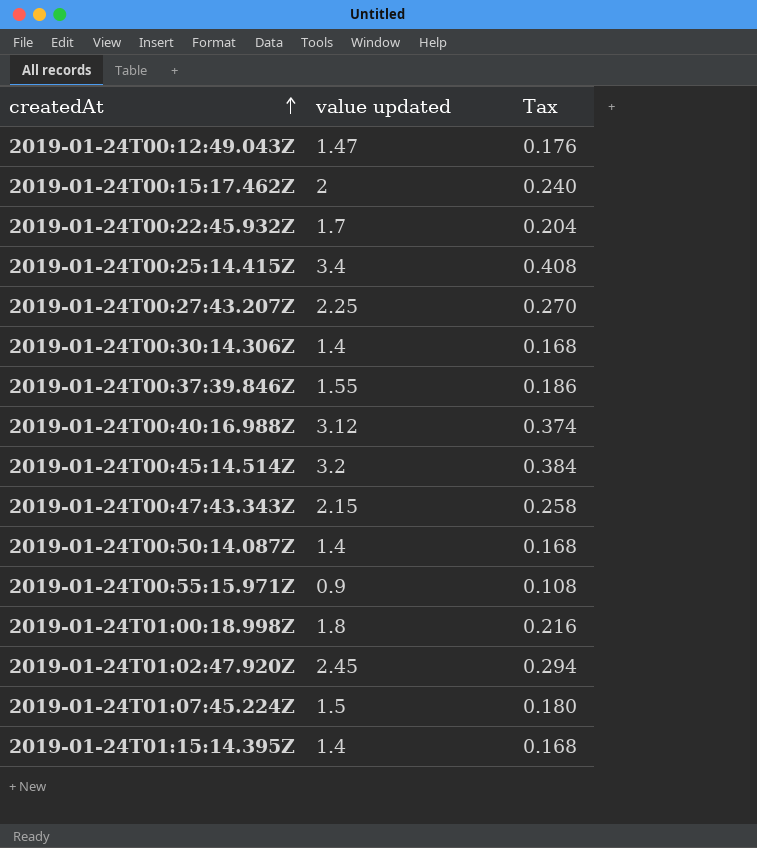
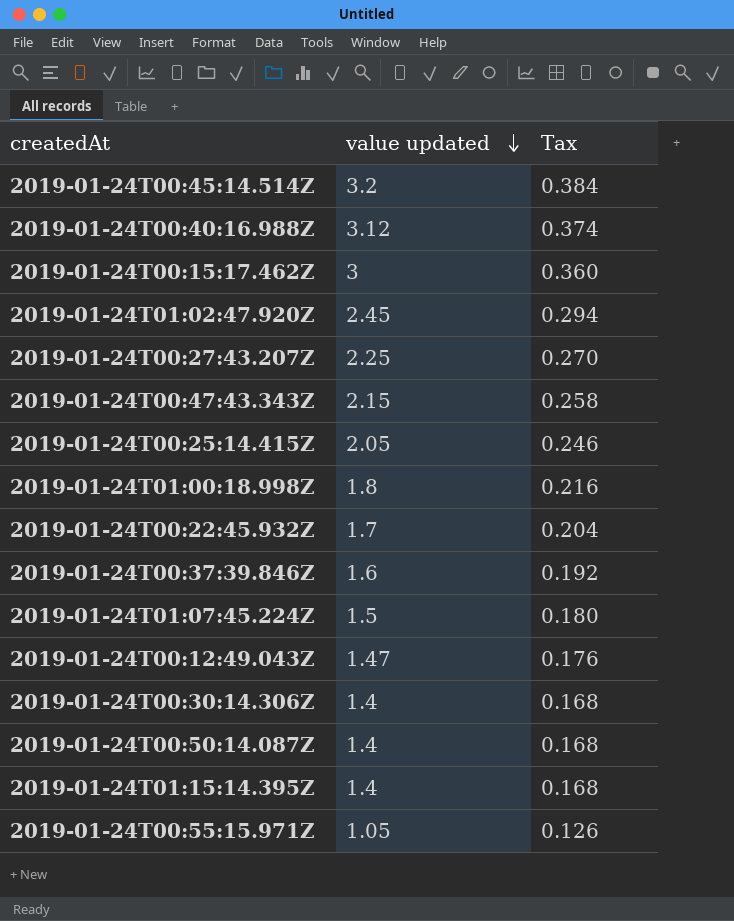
row order: createdAt ascending -> value updated descending
2019-01-24T00:15:17.462Z | value updated: 2 -> 3
2019-01-24T00:15:17.462Z | Tax: 0.240 -> 0.360
2019-01-24T00:25:14.415Z | value updated: 3.4 -> 2.05
2019-01-24T00:25:14.415Z | Tax: 0.408 -> 0.246
2019-01-24T00:37:39.846Z | value updated: 1.55 -> 1.6
2019-01-24T00:37:39.846Z | Tax: 0.186 -> 0.192
2019-01-24T00:55:15.971Z | value updated: 0.9 -> 1.05
2019-01-24T00:55:15.971Z | Tax: 0.108 -> 0.126

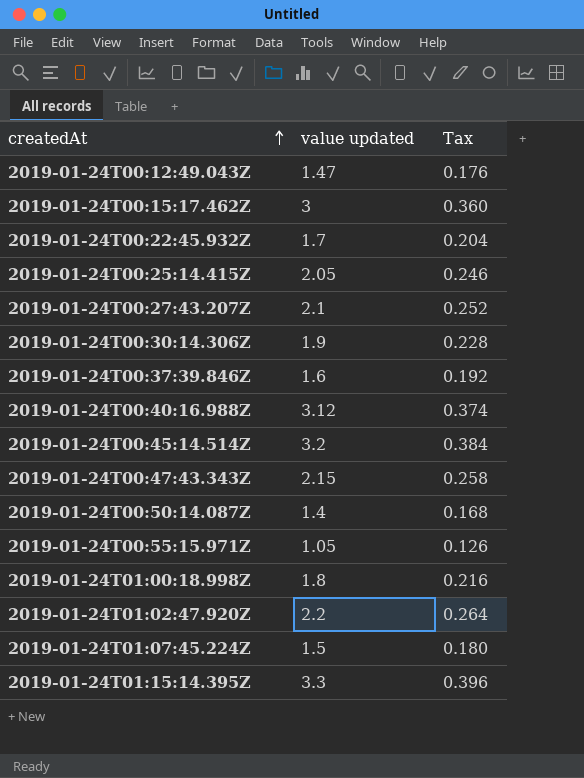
row order: value updated descending -> createdAt ascending
2019-01-24T00:27:43.207Z | value updated: 2.25 -> 2.1
2019-01-24T00:27:43.207Z | Tax: 0.270 -> 0.252
2019-01-24T00:30:14.306Z | value updated: 1.4 -> 1.9
2019-01-24T00:30:14.306Z | Tax: 0.168 -> 0.228
2019-01-24T01:02:47.920Z | value updated: 2.45 -> 2.2
2019-01-24T01:02:47.920Z | Tax: 0.294 -> 0.264
2019-01-24T01:15:14.395Z | value updated: 1.4 -> 3.3
2019-01-24T01:15:14.395Z | Tax: 0.168 -> 0.396

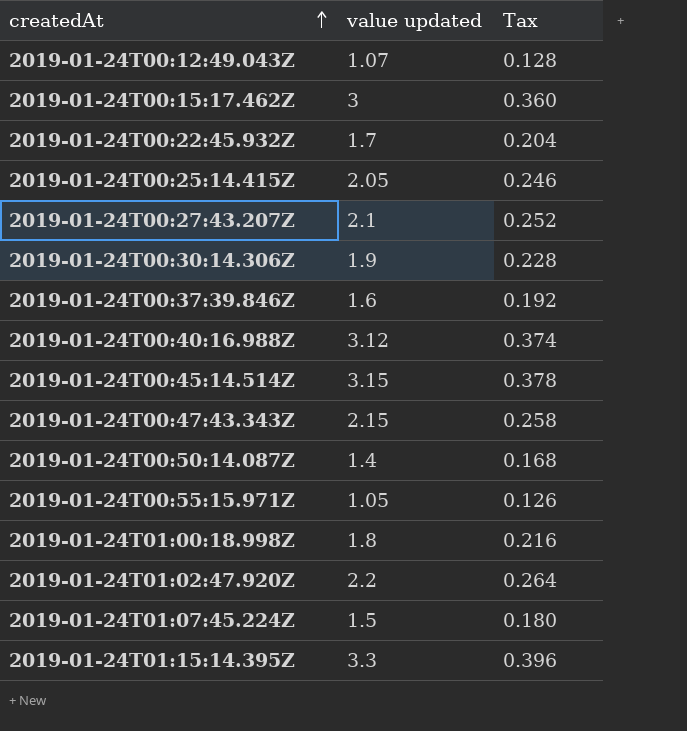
2019-01-24T00:12:49.043Z | value updated: 1.47 -> 1.07
2019-01-24T00:12:49.043Z | Tax: 0.176 -> 0.128
2019-01-24T00:45:14.514Z | value updated: 3.2 -> 3.15
2019-01-24T00:45:14.514Z | Tax: 0.384 -> 0.378

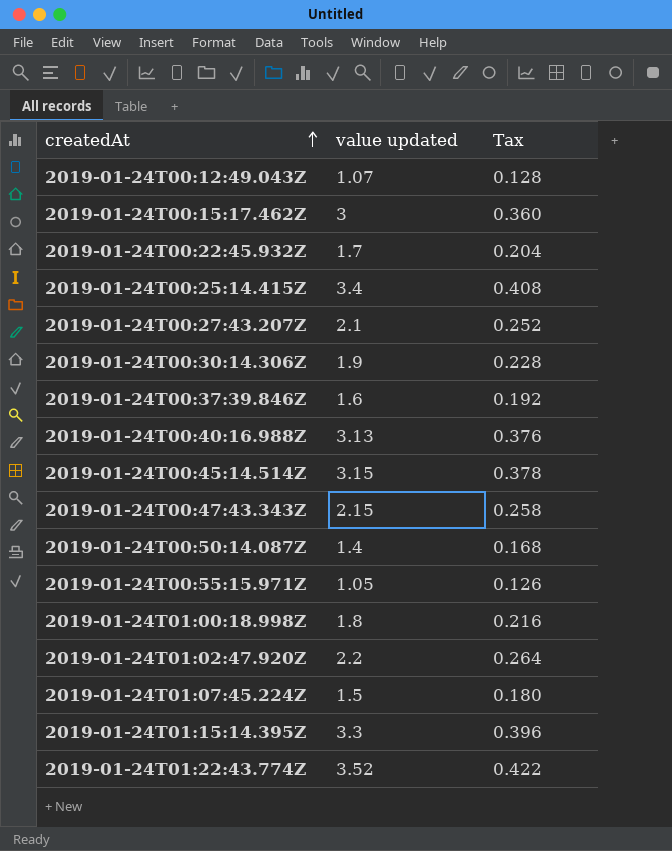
2019-01-24T00:25:14.415Z | value updated: 2.05 -> 3.4
2019-01-24T00:25:14.415Z | Tax: 0.246 -> 0.408
2019-01-24T00:40:16.988Z | value updated: 3.12 -> 3.13
2019-01-24T00:40:16.988Z | Tax: 0.374 -> 0.376
row 2019-01-24T01:22:43.774Z: none -> 3.52 | 0.422

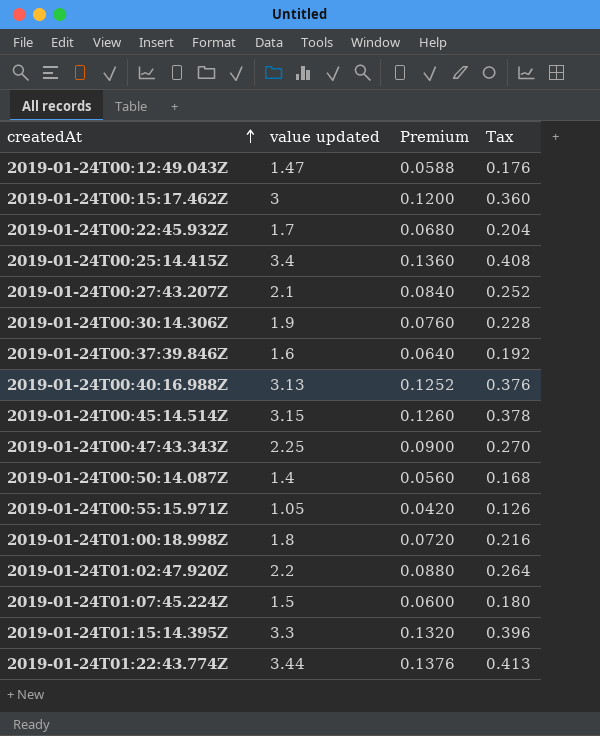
column Premium | formula: none -> [value updated] * 0.04
2019-01-24T00:12:49.043Z | value updated: 1.07 -> 1.47
2019-01-24T00:12:49.043Z | Tax: 0.128 -> 0.176
2019-01-24T00:47:43.343Z | value updated: 2.15 -> 2.25
2019-01-24T00:47:43.343Z | Tax: 0.258 -> 0.270
2019-01-24T01:22:43.774Z | value updated: 3.52 -> 3.44
2019-01-24T01:22:43.774Z | Tax: 0.422 -> 0.413

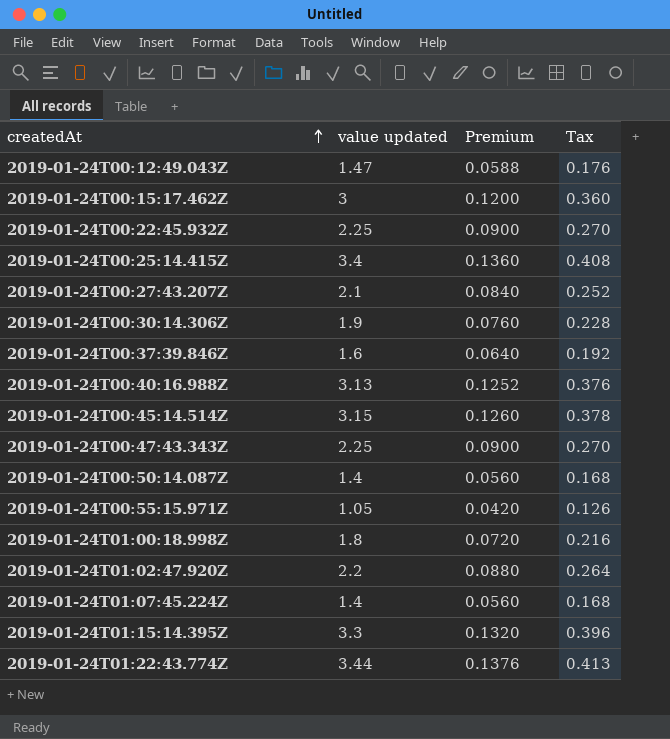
2019-01-24T00:22:45.932Z | value updated: 1.7 -> 2.25
2019-01-24T00:22:45.932Z | Premium: 0.0680 -> 0.0900
2019-01-24T00:22:45.932Z | Tax: 0.204 -> 0.270
2019-01-24T01:07:45.224Z | value updated: 1.5 -> 1.4
2019-01-24T01:07:45.224Z | Premium: 0.0600 -> 0.0560
2019-01-24T01:07:45.224Z | Tax: 0.180 -> 0.168

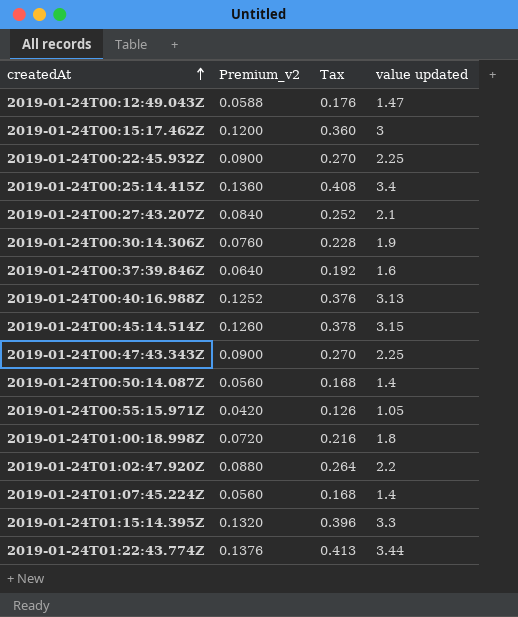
column name: Premium -> Premium_v2
column value updated | position: 2 -> 4

